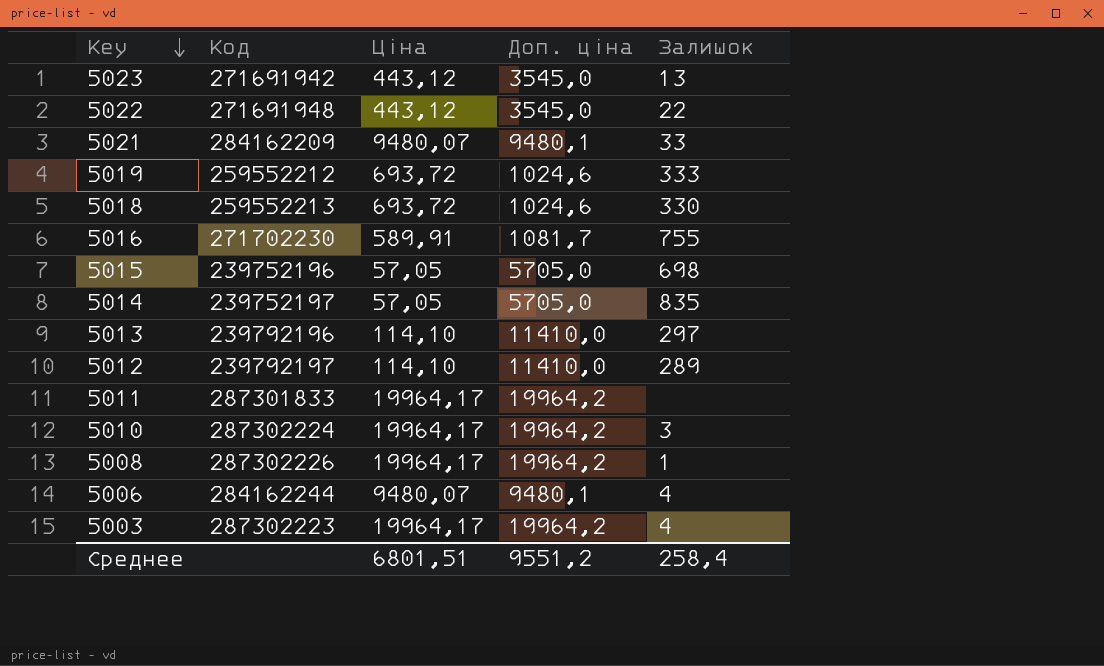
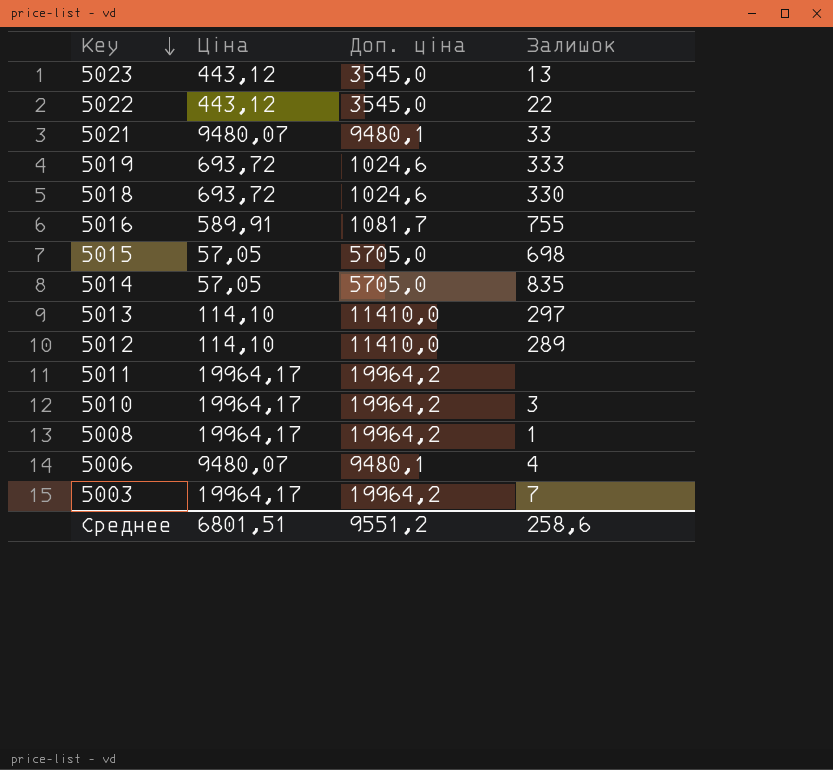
column Код | position: 2 -> none
5003 | Залишок: 4 -> 7
Среднее | Залишок: 258,4 -> 258,6

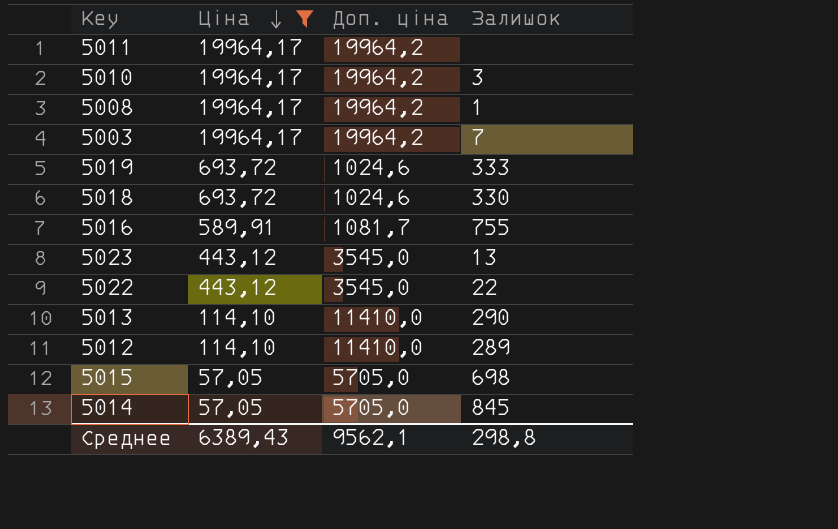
filter: none -> Ціна != 9480,07
row order: Key descending -> Ціна descending
5013 | Залишок: 297 -> 290
5014 | Залишок: 835 -> 845
Среднее | Ціна: 6801,51 -> 6389,43
Среднее | Доп. ціна: 9551,2 -> 9562,1
Среднее | Залишок: 258,6 -> 298,8

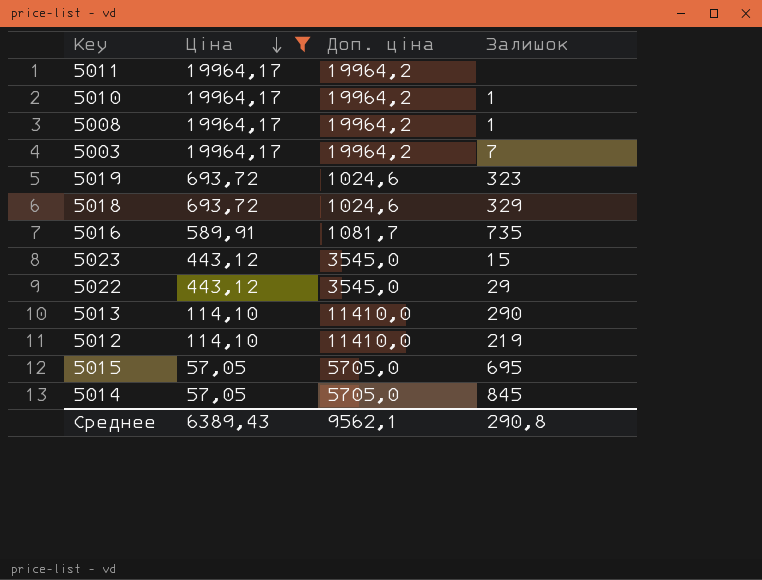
5010 | Залишок: 3 -> 1
5019 | Залишок: 333 -> 323
5018 | Залишок: 330 -> 329
5016 | Залишок: 755 -> 735
5023 | Залишок: 13 -> 15
5022 | Залишок: 22 -> 29
5012 | Залишок: 289 -> 219
5015 | Залишок: 698 -> 695
Среднее | Залишок: 298,8 -> 290,8

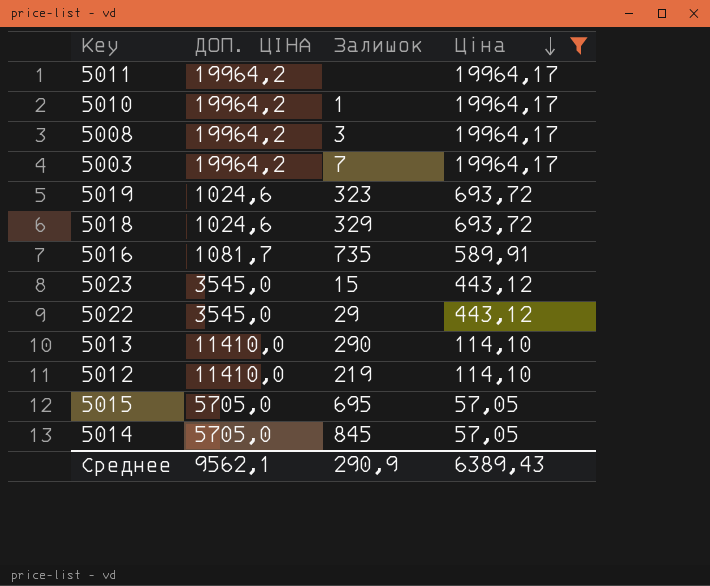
column name: Доп. ціна -> ДОП. ЦІНА
column Ціна | position: 2 -> 4
5008 | Залишок: 1 -> 3
Среднее | Залишок: 290,8 -> 290,9

